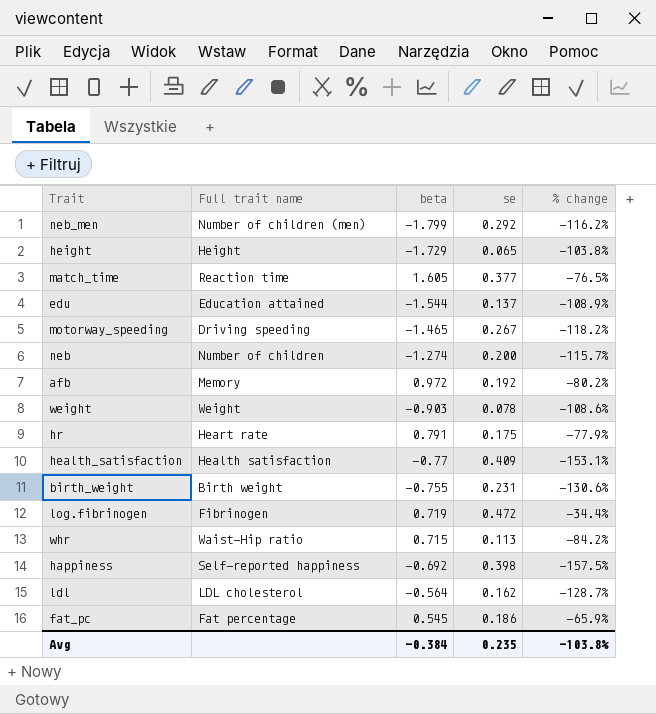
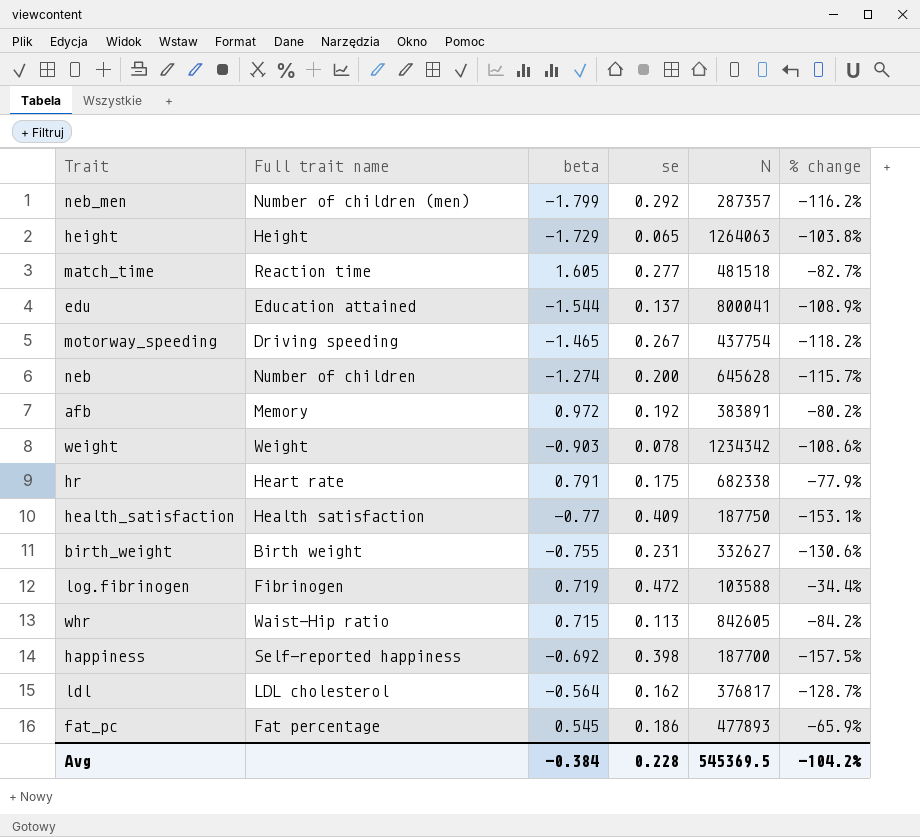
column N | position: none -> 5
match_time | se: 0.377 -> 0.277
match_time | % change: -76.5% -> -82.7%
Avg | se: 0.235 -> 0.228
Avg | % change: -103.8% -> -104.2%

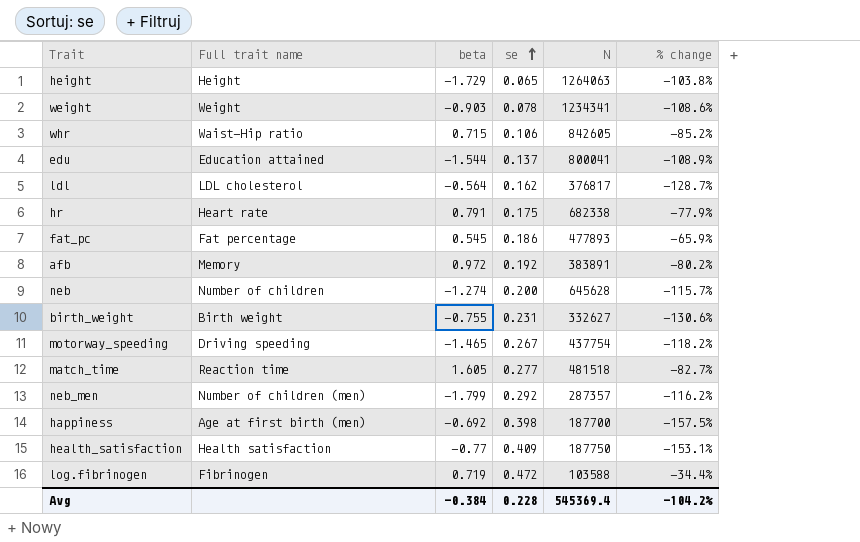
row order: none -> se ascending
weight | N: 1234342 -> 1234341
whr | se: 0.113 -> 0.106
whr | % change: -84.2% -> -85.2%
happiness | Full trait name: Self-reported happiness -> Age at first birth (men)
Avg | N: 545369.5 -> 545369.4

